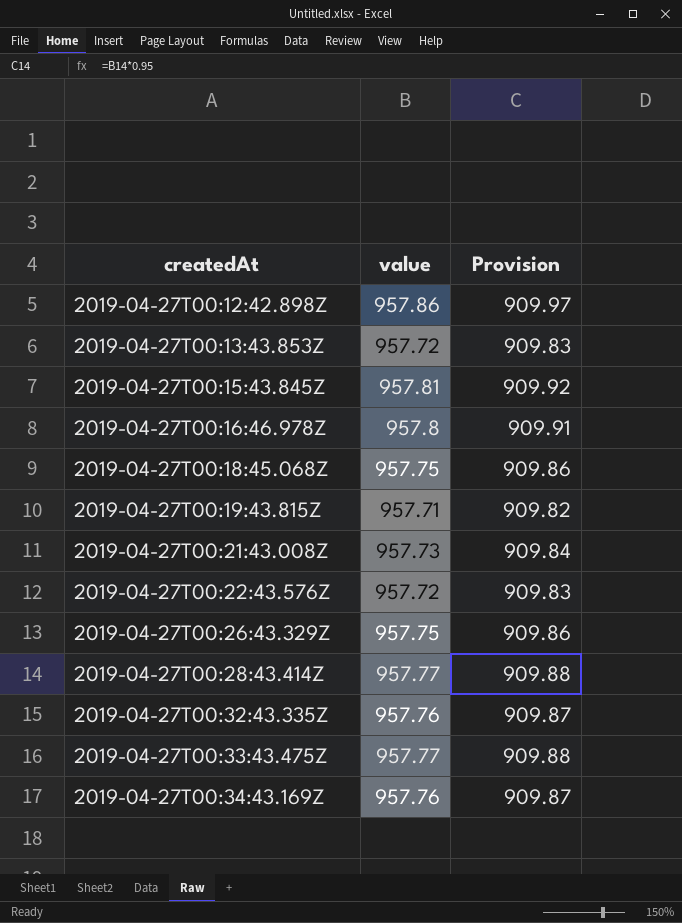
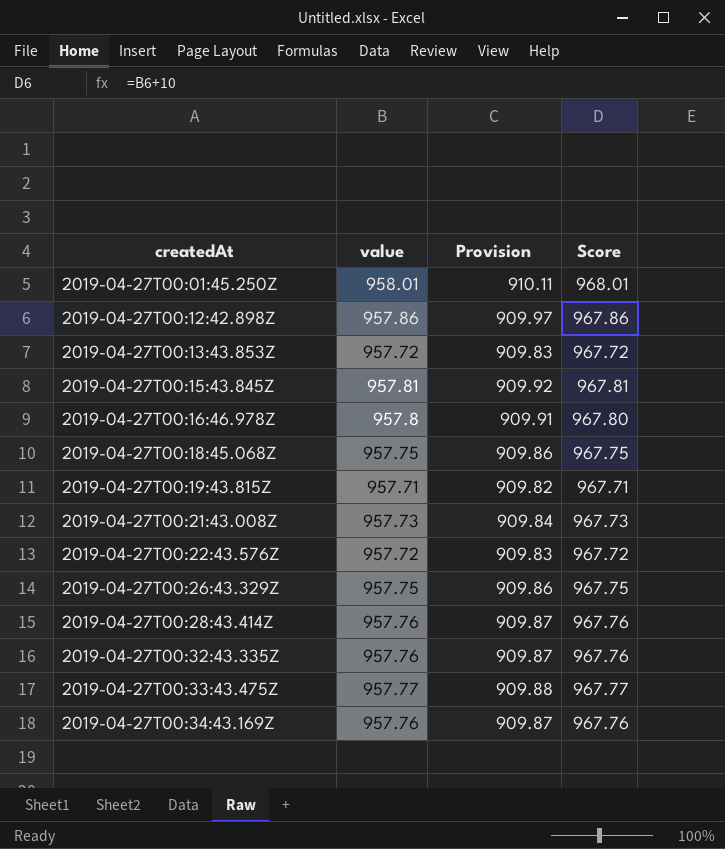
column Score | formula: none -> [value] + 10
row 2019-04-27T00:01:45.250Z: none -> 958.01 | 910.11 | 968.01
2019-04-27T00:28:43.414Z | value: 957.77 -> 957.76
2019-04-27T00:28:43.414Z | Provision: 909.88 -> 909.87

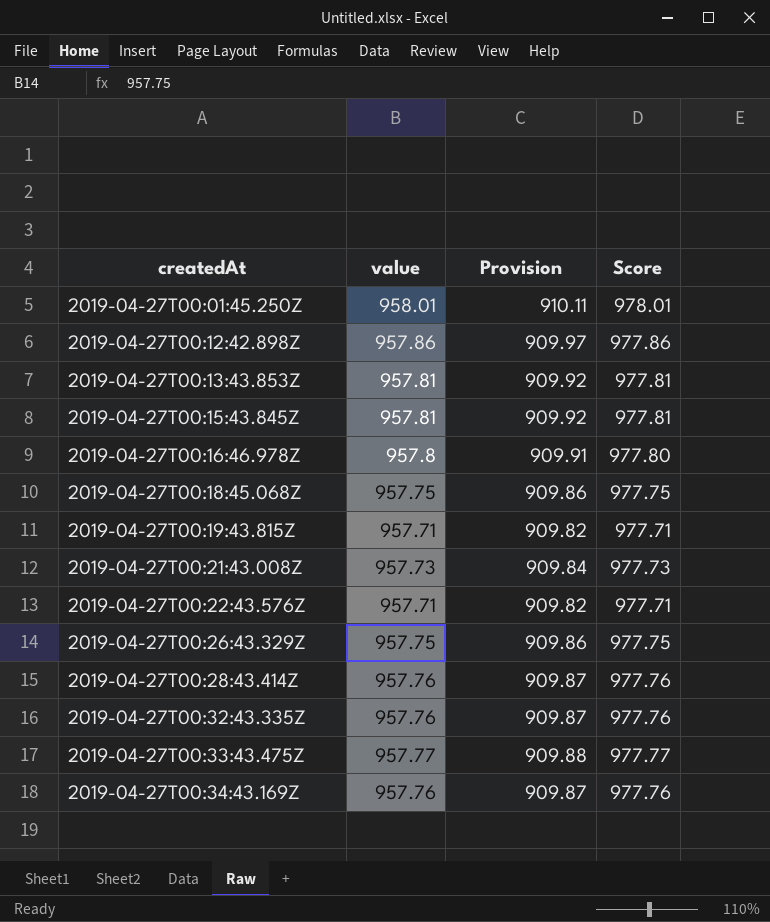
column Score | formula: [value] + 10 -> [value] + 20
2019-04-27T00:13:43.853Z | value: 957.72 -> 957.81
2019-04-27T00:13:43.853Z | Provision: 909.83 -> 909.92
2019-04-27T00:22:43.576Z | value: 957.72 -> 957.71
2019-04-27T00:22:43.576Z | Provision: 909.83 -> 909.82

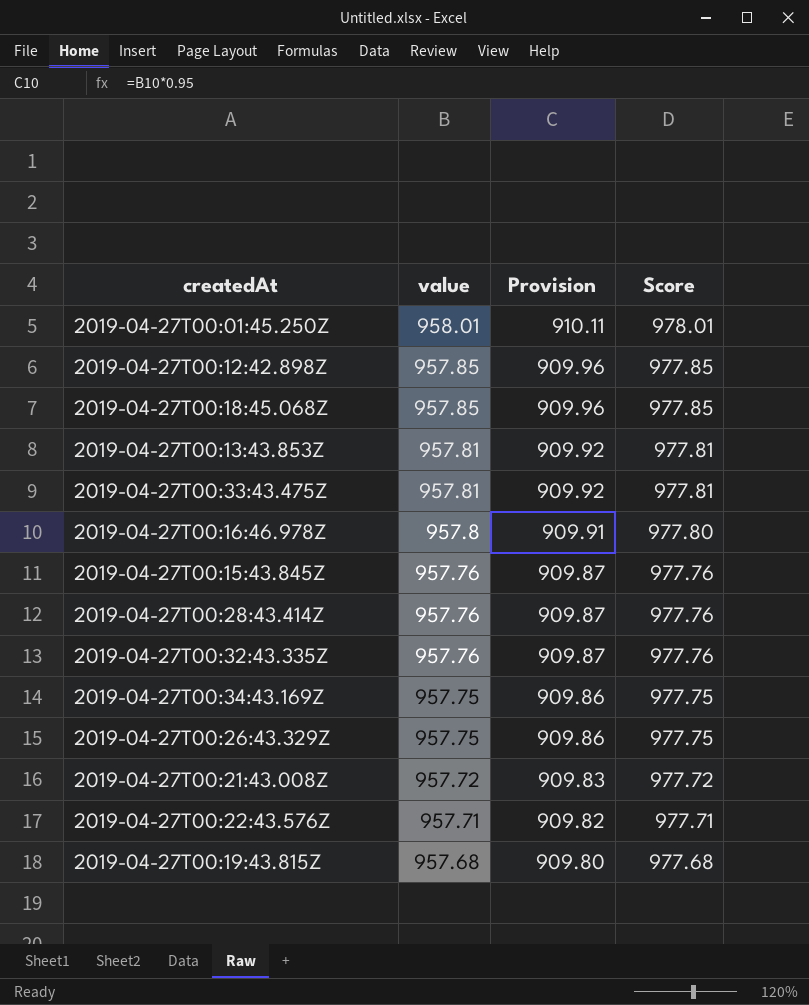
row order: createdAt ascending -> value descending
2019-04-27T00:12:42.898Z | value: 957.86 -> 957.85
2019-04-27T00:12:42.898Z | Provision: 909.97 -> 909.96
2019-04-27T00:12:42.898Z | Score: 977.86 -> 977.85
2019-04-27T00:18:45.068Z | value: 957.75 -> 957.85
2019-04-27T00:18:45.068Z | Provision: 909.86 -> 909.96
2019-04-27T00:18:45.068Z | Score: 977.75 -> 977.85
2019-04-27T00:33:43.475Z | value: 957.77 -> 957.81
2019-04-27T00:33:43.475Z | Provision: 909.88 -> 909.92
2019-04-27T00:33:43.475Z | Score: 977.77 -> 977.81
2019-04-27T00:15:43.845Z | value: 957.81 -> 957.76
2019-04-27T00:15:43.845Z | Provision: 909.92 -> 909.87
2019-04-27T00:15:43.845Z | Score: 977.81 -> 977.76
2019-04-27T00:34:43.169Z | value: 957.76 -> 957.75
2019-04-27T00:34:43.169Z | Provision: 909.87 -> 909.86
2019-04-27T00:34:43.169Z | Score: 977.76 -> 977.75
2019-04-27T00:21:43.008Z | value: 957.73 -> 957.72
2019-04-27T00:21:43.008Z | Provision: 909.84 -> 909.83
2019-04-27T00:21:43.008Z | Score: 977.73 -> 977.72
2019-04-27T00:19:43.815Z | value: 957.71 -> 957.68
2019-04-27T00:19:43.815Z | Provision: 909.82 -> 909.80
2019-04-27T00:19:43.815Z | Score: 977.71 -> 977.68

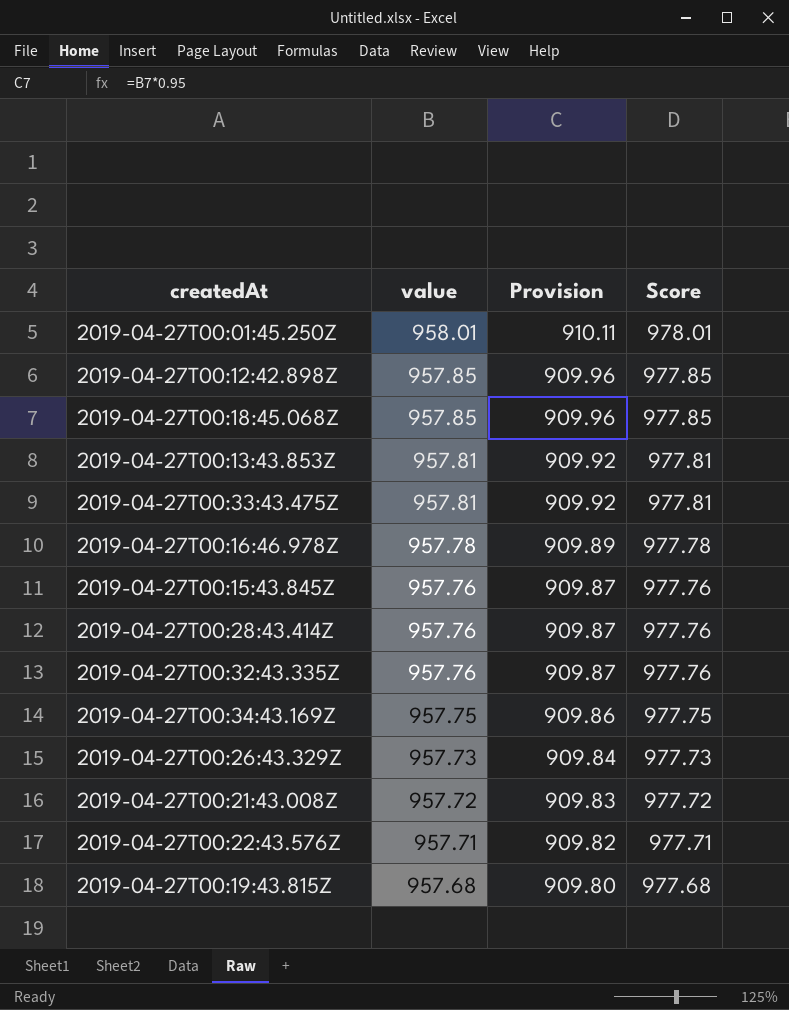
2019-04-27T00:16:46.978Z | value: 957.8 -> 957.78
2019-04-27T00:16:46.978Z | Provision: 909.91 -> 909.89
2019-04-27T00:16:46.978Z | Score: 977.80 -> 977.78
2019-04-27T00:26:43.329Z | value: 957.75 -> 957.73
2019-04-27T00:26:43.329Z | Provision: 909.86 -> 909.84
2019-04-27T00:26:43.329Z | Score: 977.75 -> 977.73

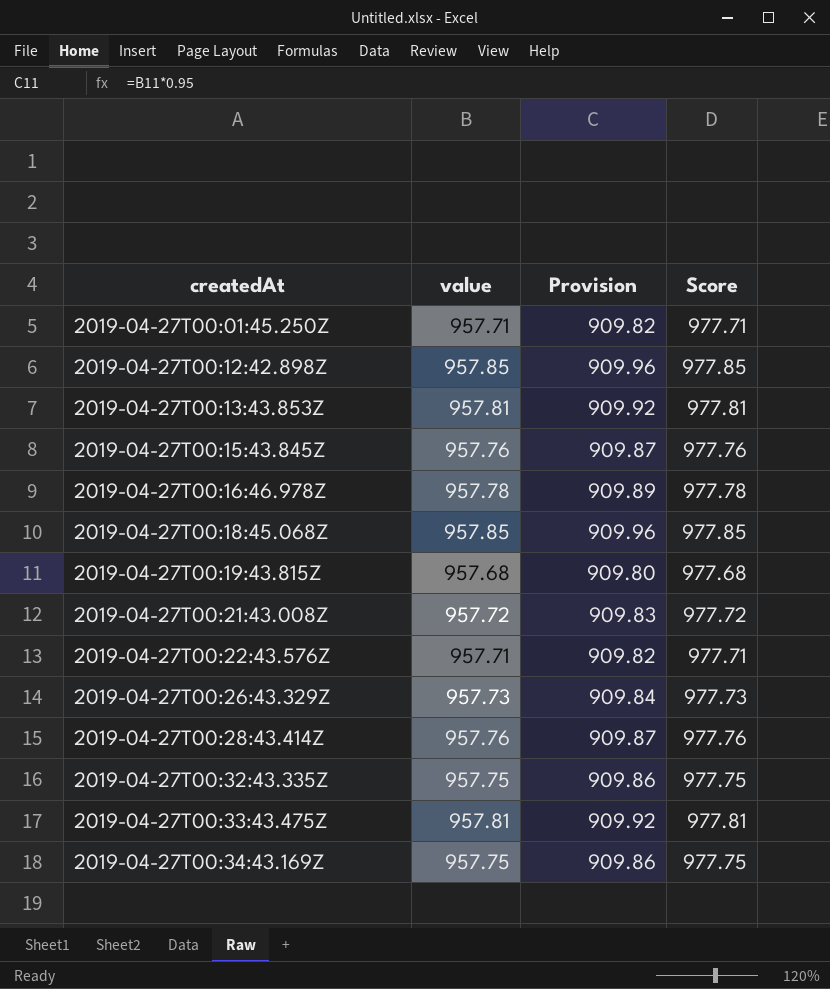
row order: value descending -> createdAt ascending
2019-04-27T00:01:45.250Z | value: 958.01 -> 957.71
2019-04-27T00:01:45.250Z | Provision: 910.11 -> 909.82
2019-04-27T00:01:45.250Z | Score: 978.01 -> 977.71
2019-04-27T00:32:43.335Z | value: 957.76 -> 957.75
2019-04-27T00:32:43.335Z | Provision: 909.87 -> 909.86
2019-04-27T00:32:43.335Z | Score: 977.76 -> 977.75

